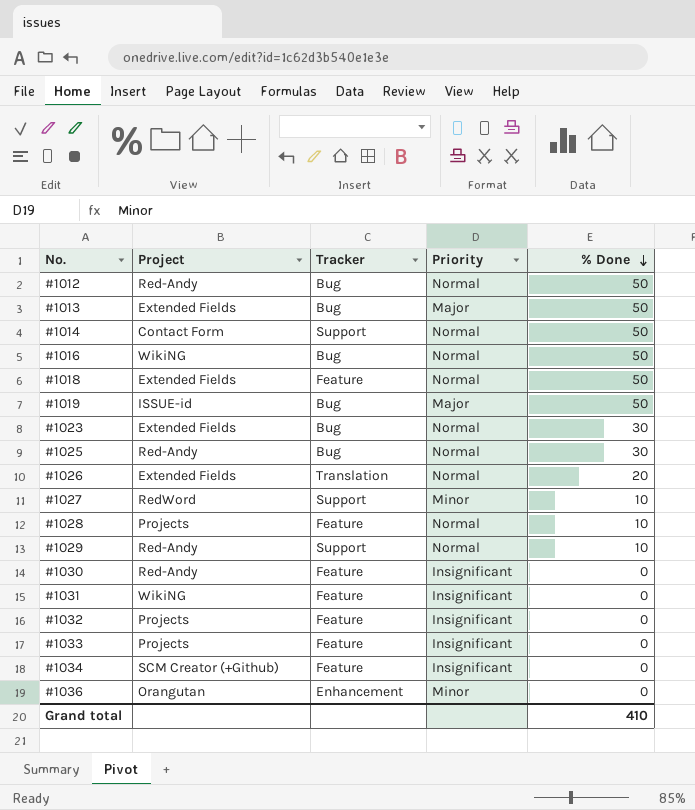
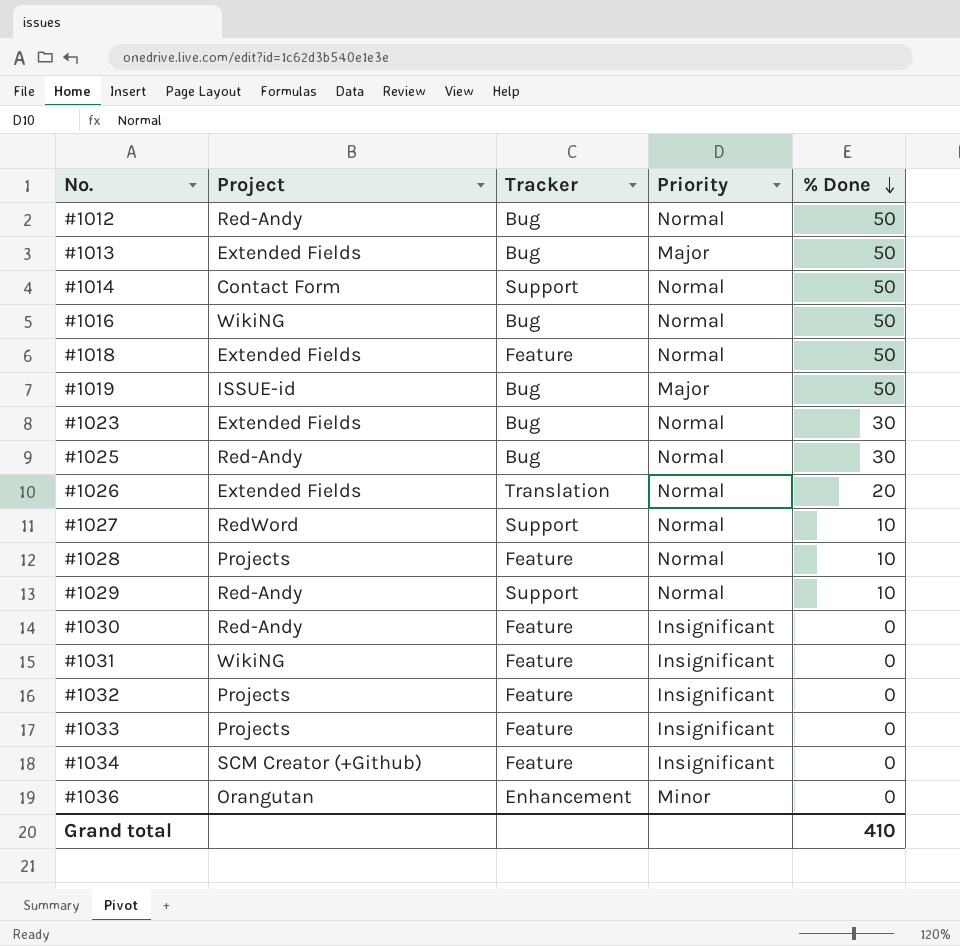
#1027 | Priority: Minor -> Normal

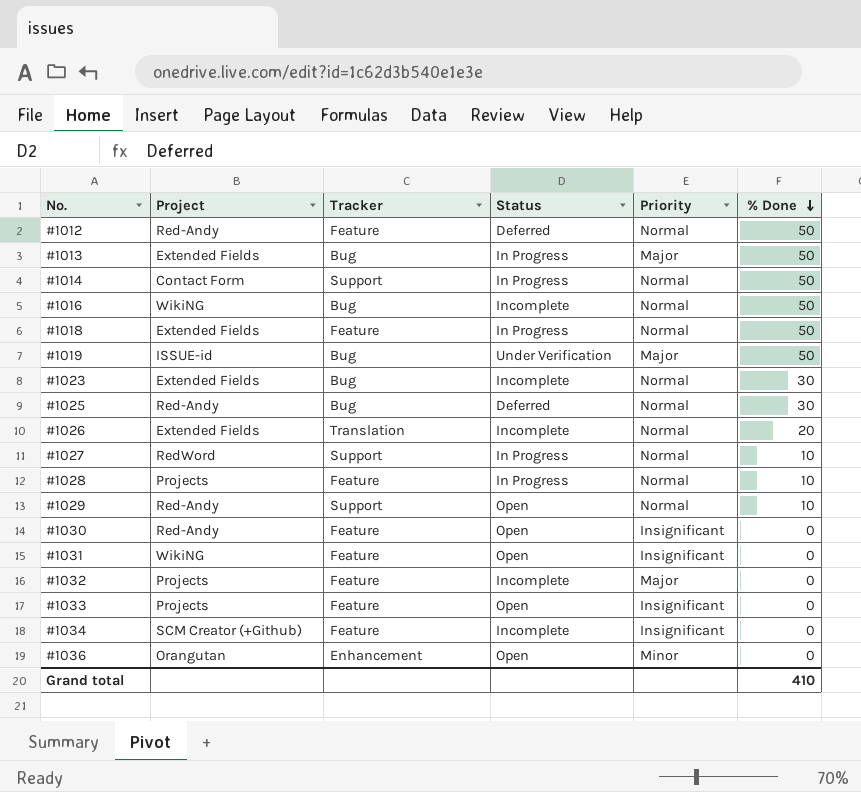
column Status | position: none -> 4
#1012 | Tracker: Bug -> Feature
#1032 | Priority: Insignificant -> Major

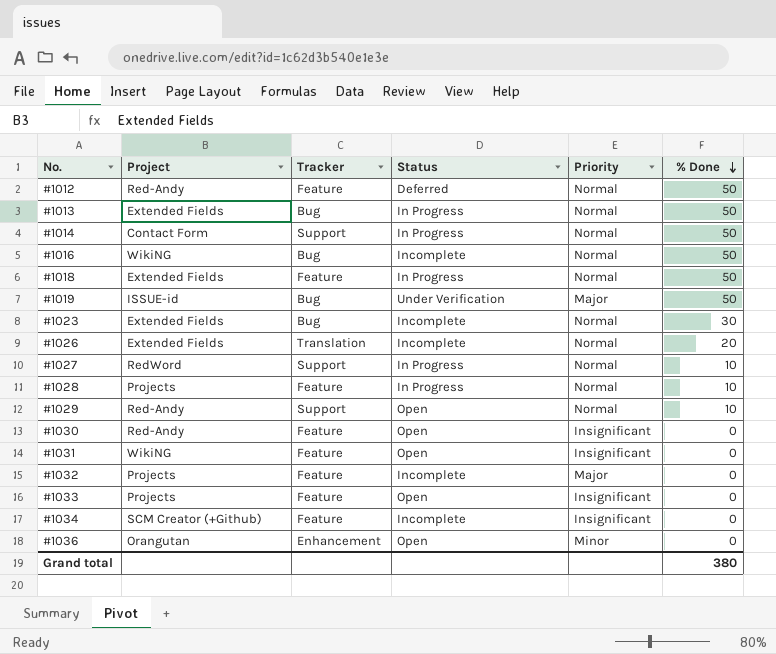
row #1025: Red-Andy | Bug | Deferred | Normal | 30 -> none
#1013 | Priority: Major -> Normal
Grand total | % Done: 410 -> 380

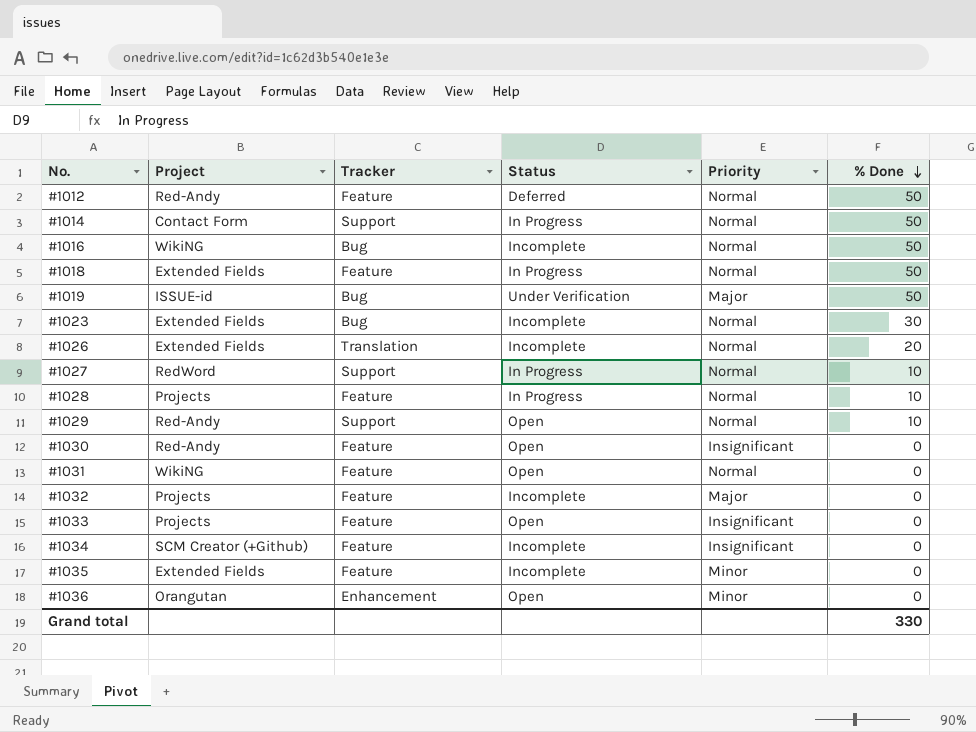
row #1013: Extended Fields | Bug | In Progress | Normal | 50 -> none
#1031 | Priority: Insignificant -> Normal
row #1035: none -> Extended Fields | Feature | Incomplete | Minor | 0
Grand total | % Done: 380 -> 330

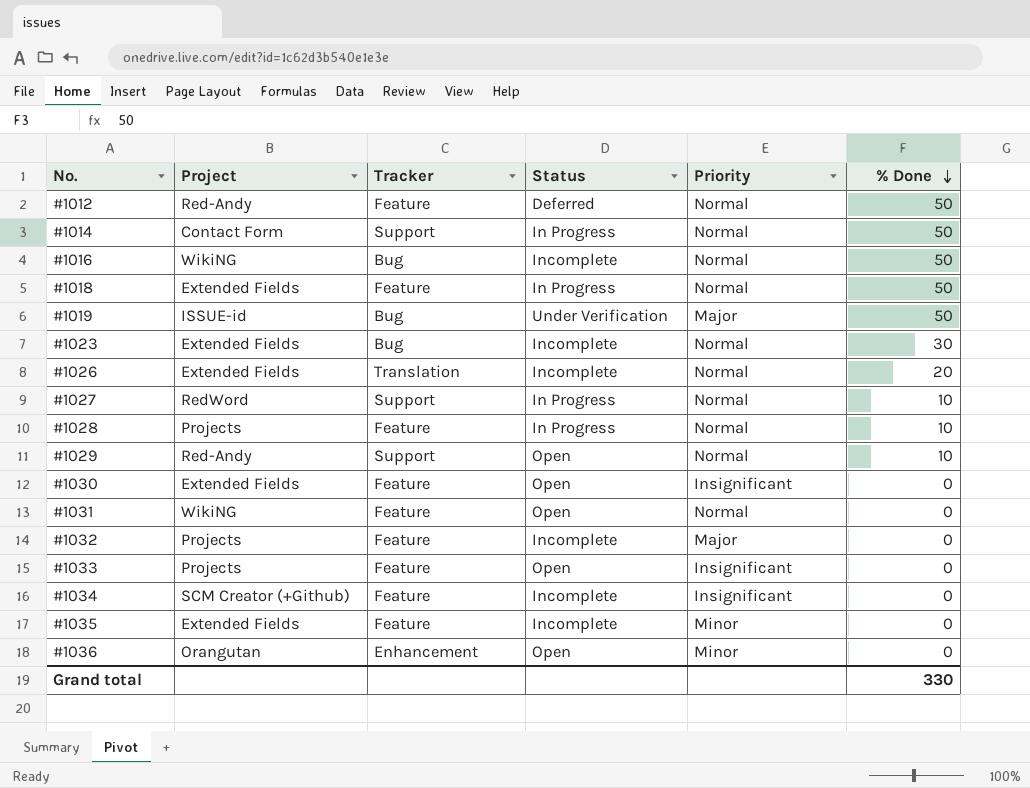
#1030 | Project: Red-Andy -> Extended Fields

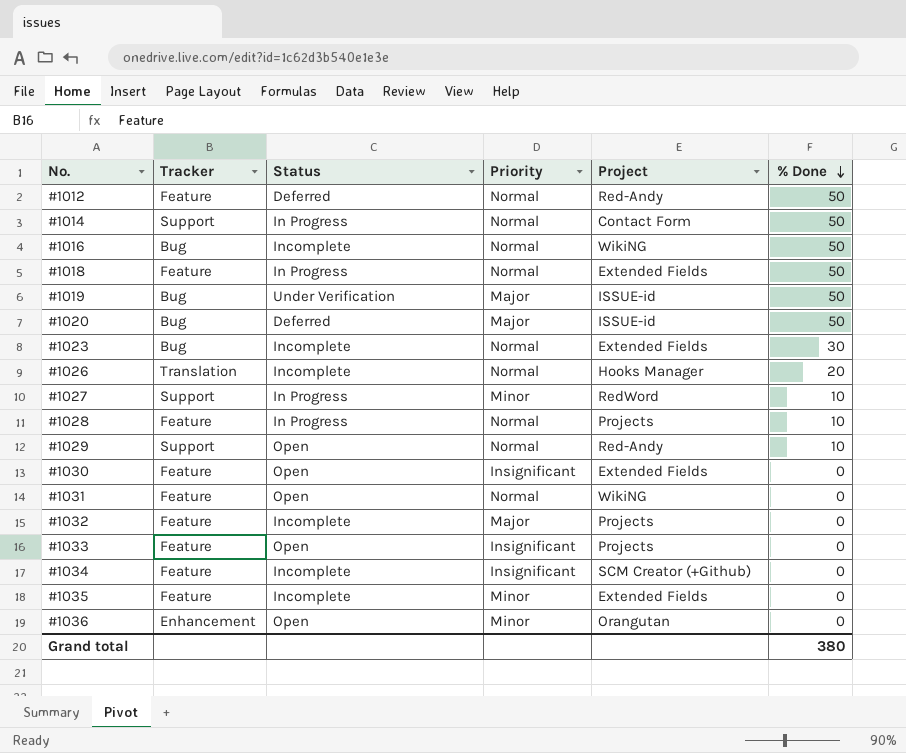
column Project | position: 2 -> 5
row #1020: none -> Bug | Deferred | Major | ISSUE-id | 50
#1026 | Project: Extended Fields -> Hooks Manager
#1027 | Priority: Normal -> Minor
Grand total | % Done: 330 -> 380

